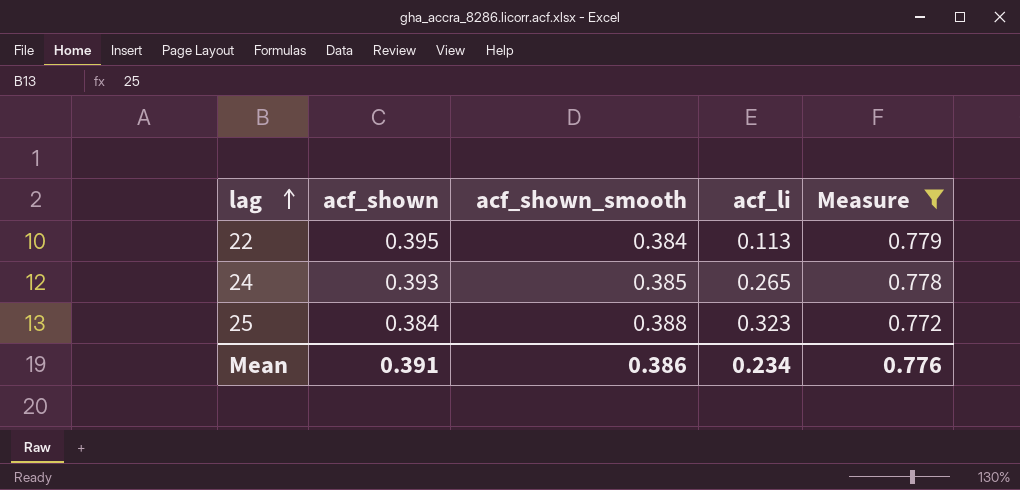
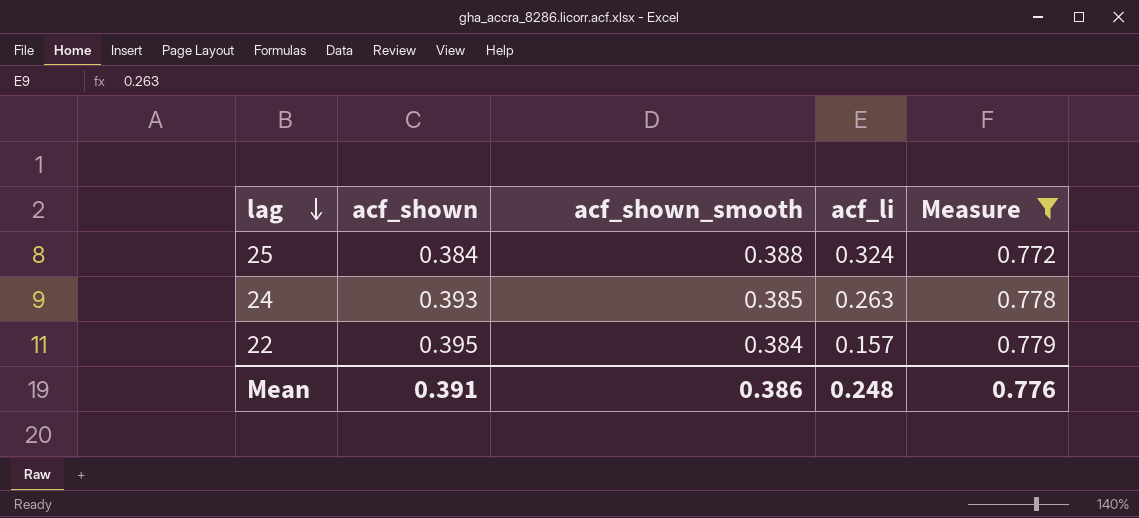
row order: lag ascending -> lag descending
25 | acf_li: 0.323 -> 0.324
24 | acf_li: 0.265 -> 0.263
22 | acf_li: 0.113 -> 0.157
Mean | acf_li: 0.234 -> 0.248

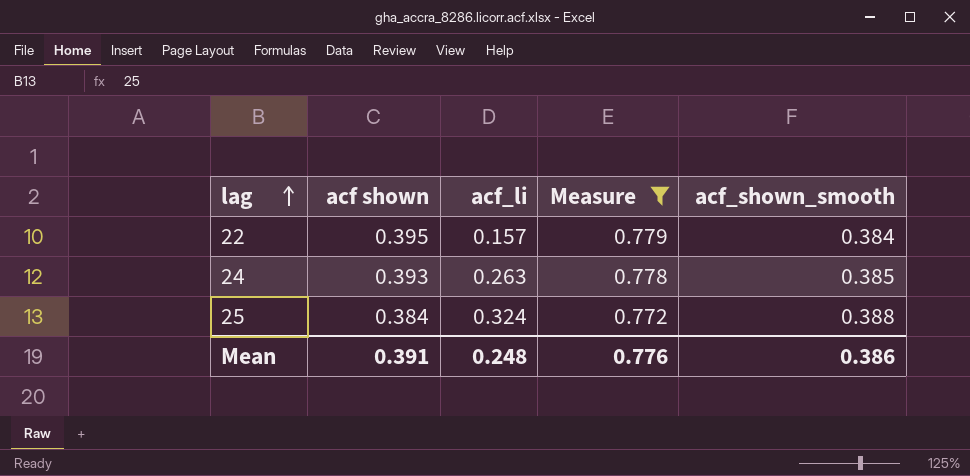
row order: lag descending -> lag ascending
column name: acf_shown -> acf shown
column acf_shown_smooth | position: 3 -> 5

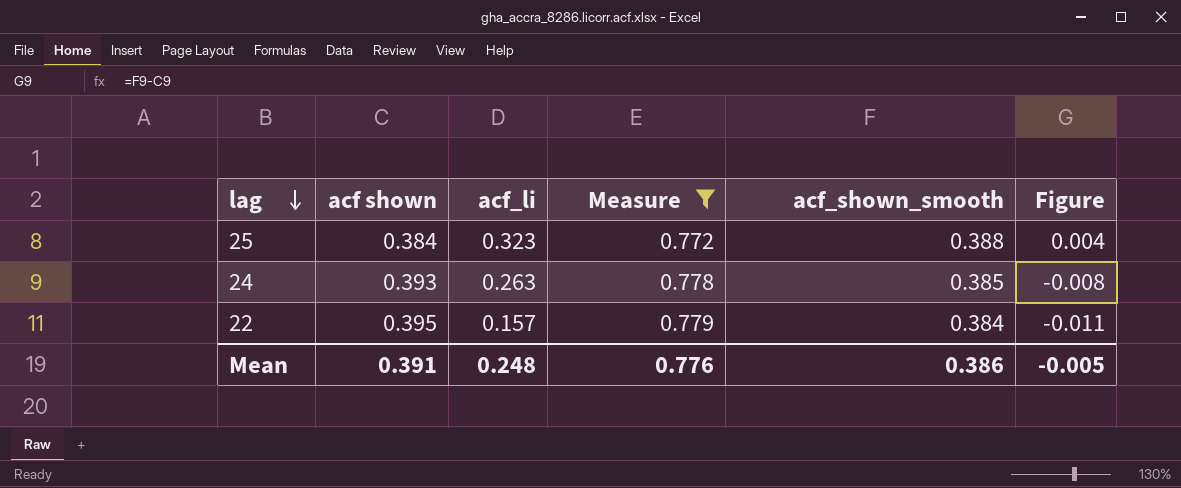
row order: lag ascending -> lag descending
column Figure | formula: none -> [acf_shown_smooth] - [acf shown]
25 | acf_li: 0.324 -> 0.323

